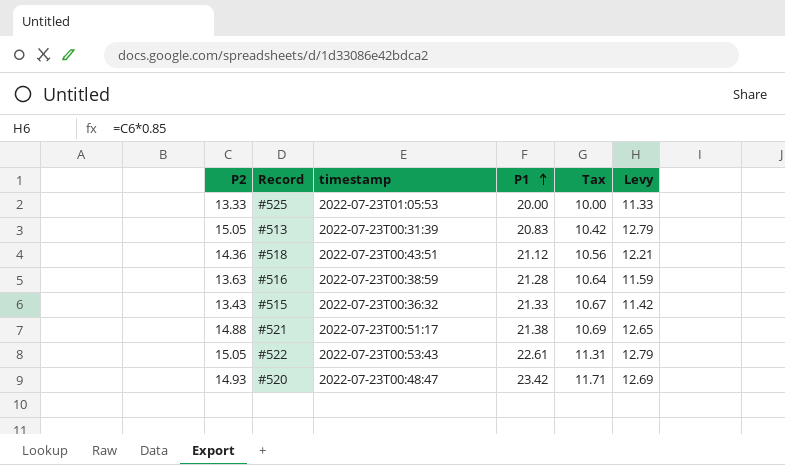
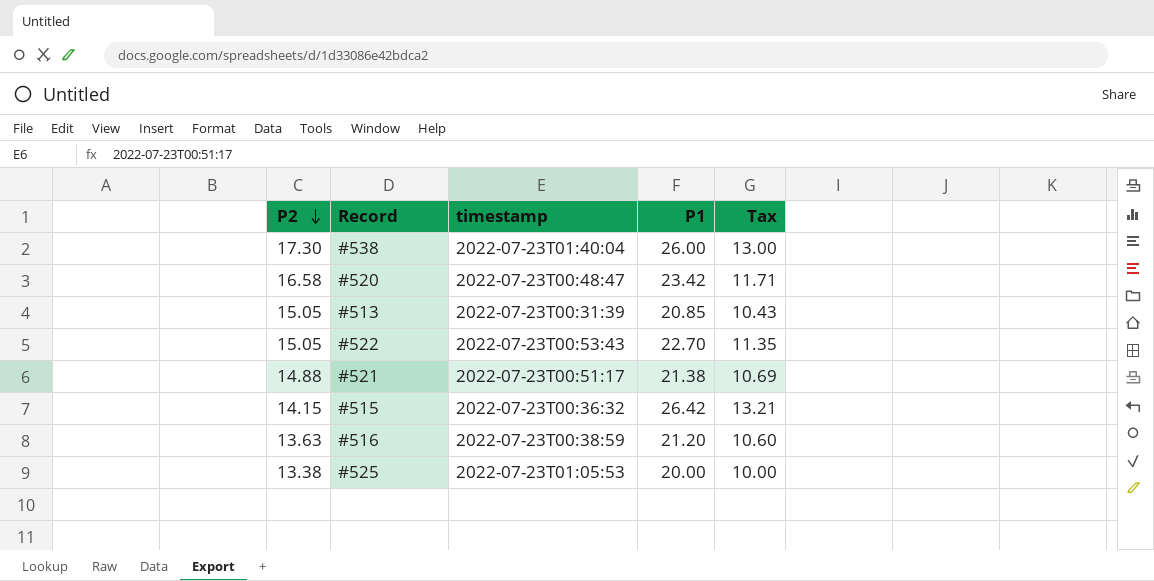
row order: P1 ascending -> P2 descending
column Levy | formula: [P2] * 0.85 -> none
row #518: 14.36 | 2022-07-23T00:43:51 | 21.12 | 10.56 | 12.21 -> none
row #538: none -> 17.30 | 2022-07-23T01:40:04 | 26.00 | 13.00
#520 | P2: 14.93 -> 16.58
#513 | P1: 20.83 -> 20.85
#513 | Tax: 10.42 -> 10.43
#522 | P1: 22.61 -> 22.70
#522 | Tax: 11.31 -> 11.35
#515 | P2: 13.43 -> 14.15
#515 | P1: 21.33 -> 26.42
#515 | Tax: 10.67 -> 13.21
#516 | P1: 21.28 -> 21.20
#516 | Tax: 10.64 -> 10.60
#525 | P2: 13.33 -> 13.38

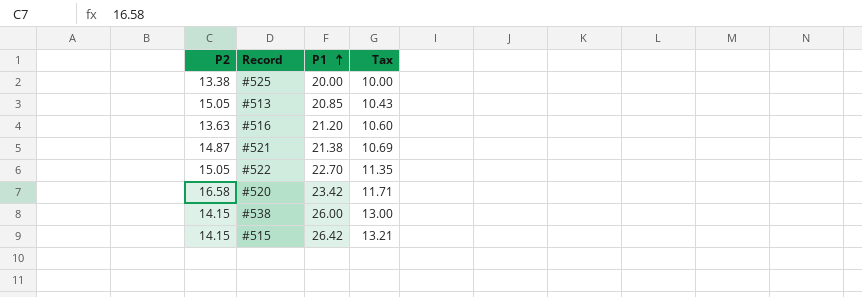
row order: P2 descending -> P1 ascending
column timestamp | position: 3 -> none
#521 | P2: 14.88 -> 14.87
#538 | P2: 17.30 -> 14.15

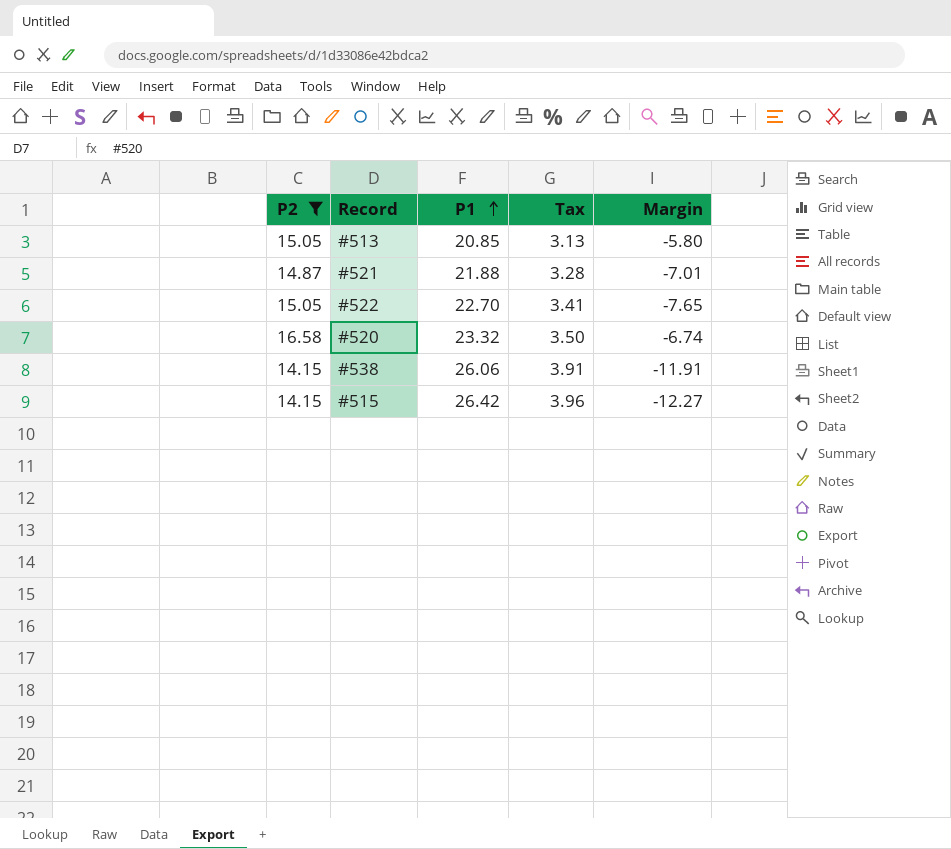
filter: none -> P2 >= 14.15
column Tax | formula: [P1] * 0.5 -> [P1] * 0.15
column Margin | formula: none -> [P2] - [P1]
#521 | P1: 21.38 -> 21.88
#520 | P1: 23.42 -> 23.32
#538 | P1: 26.00 -> 26.06

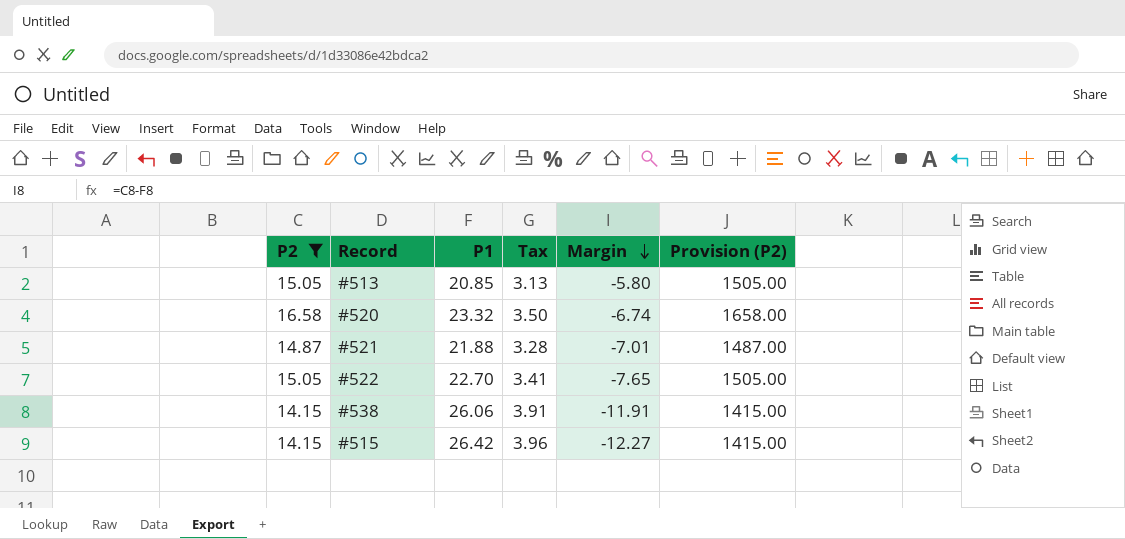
row order: P1 ascending -> Margin descending
column Provision (P2) | formula: none -> [P2] * 100

